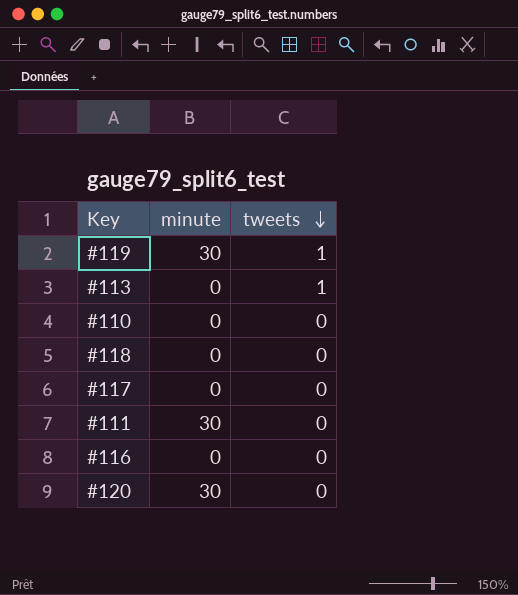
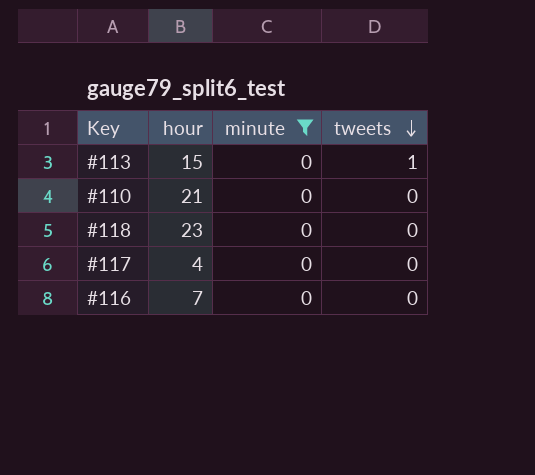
filter: none -> minute = 0
column hour | position: none -> 2

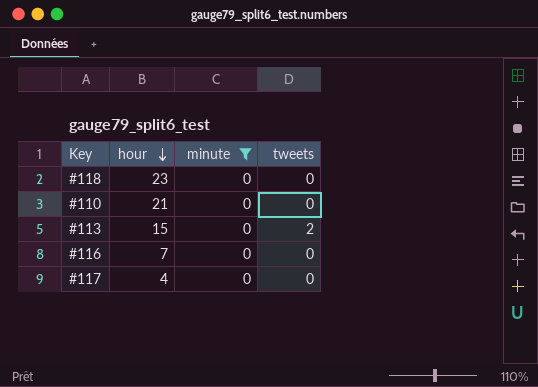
row order: tweets descending -> hour descending
#113 | tweets: 1 -> 2

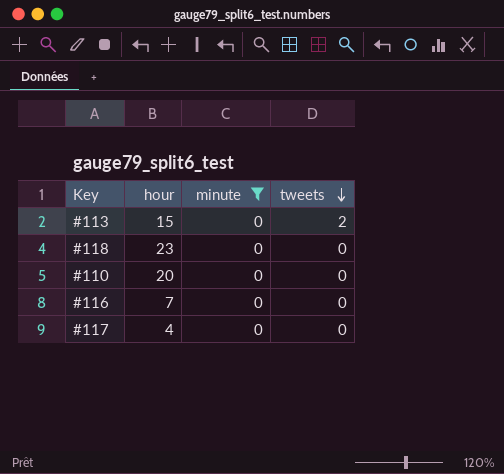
row order: hour descending -> tweets descending
#110 | hour: 21 -> 20

